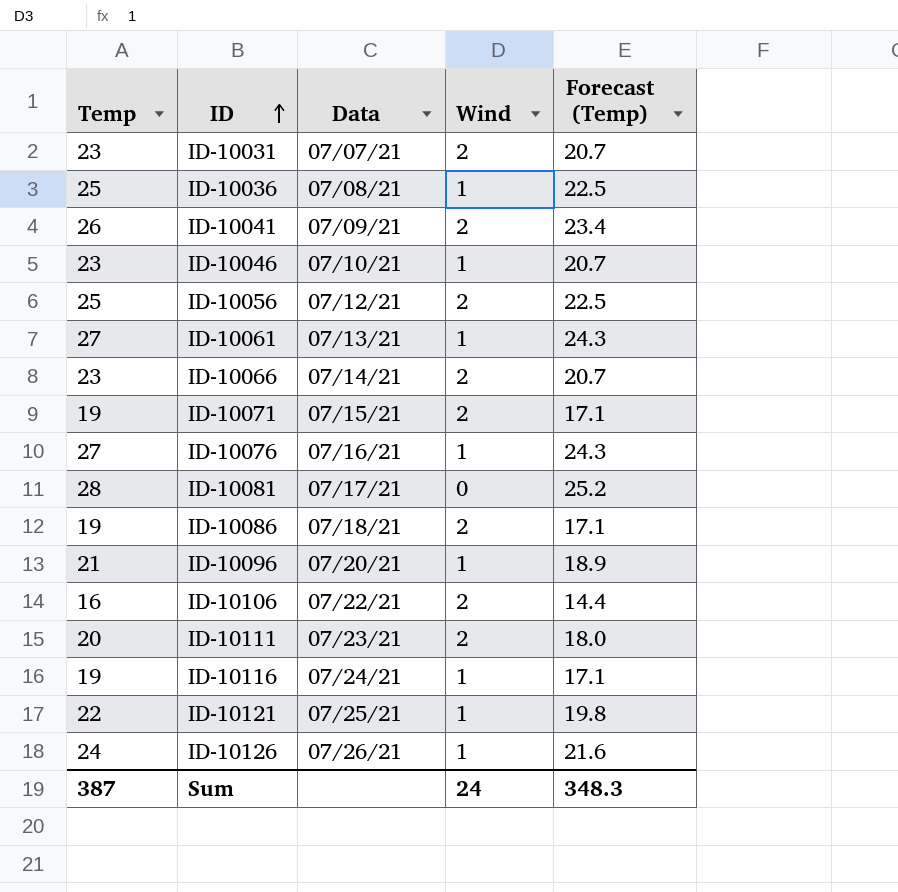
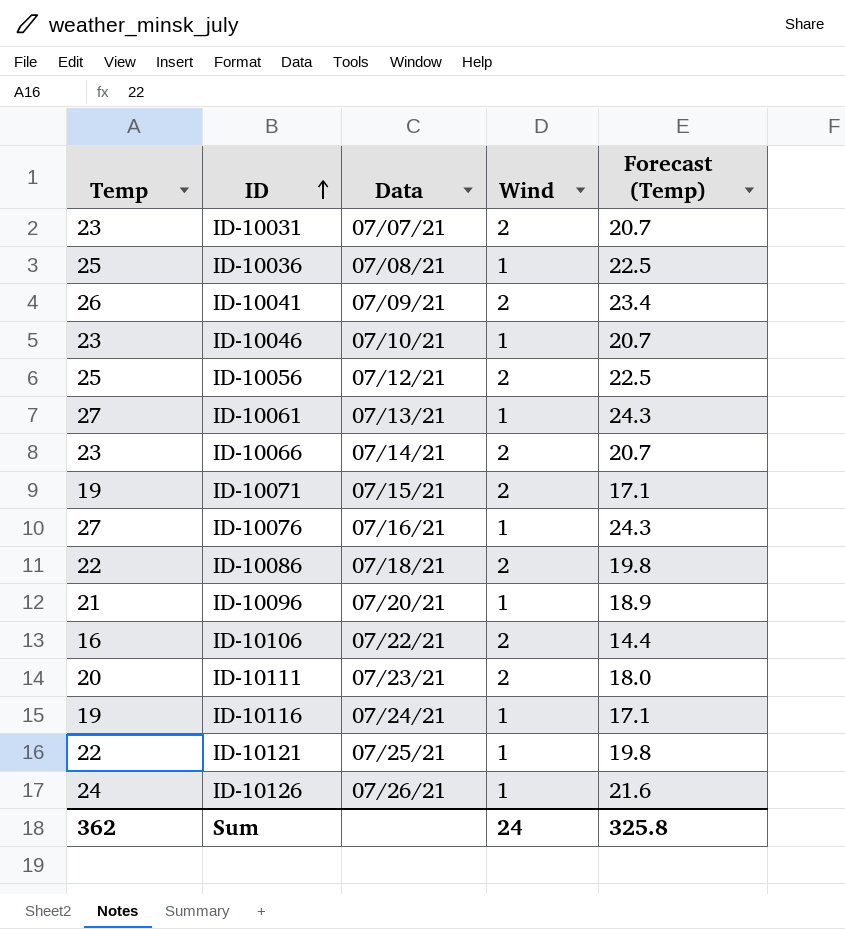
row ID-10081: 28 | 07/17/21 | 0 | 25.2 -> none
ID-10086 | Temp: 19 -> 22
ID-10086 | Forecast (Temp): 17.1 -> 19.8
Sum | Temp: 387 -> 362
Sum | Forecast (Temp): 348.3 -> 325.8

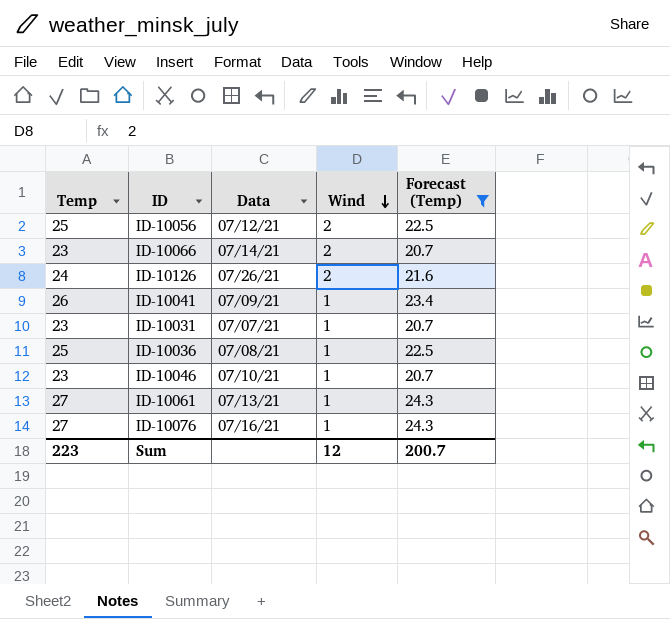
filter: none -> Forecast (Temp) >= 20.7
row order: ID ascending -> Wind descending
ID-10126 | Wind: 1 -> 2
ID-10041 | Wind: 2 -> 1
ID-10031 | Wind: 2 -> 1
Sum | Temp: 362 -> 223
Sum | Wind: 24 -> 12
Sum | Forecast (Temp): 325.8 -> 200.7

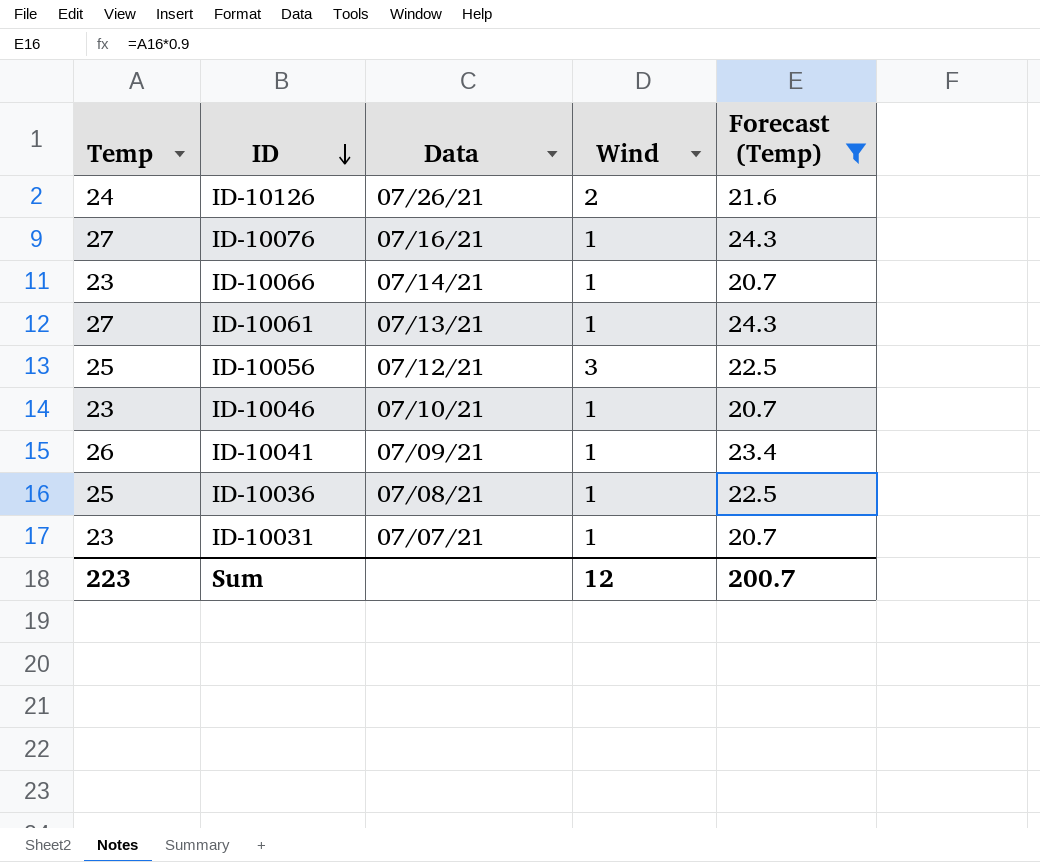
row order: Wind descending -> ID descending
ID-10066 | Wind: 2 -> 1
ID-10056 | Wind: 2 -> 3

